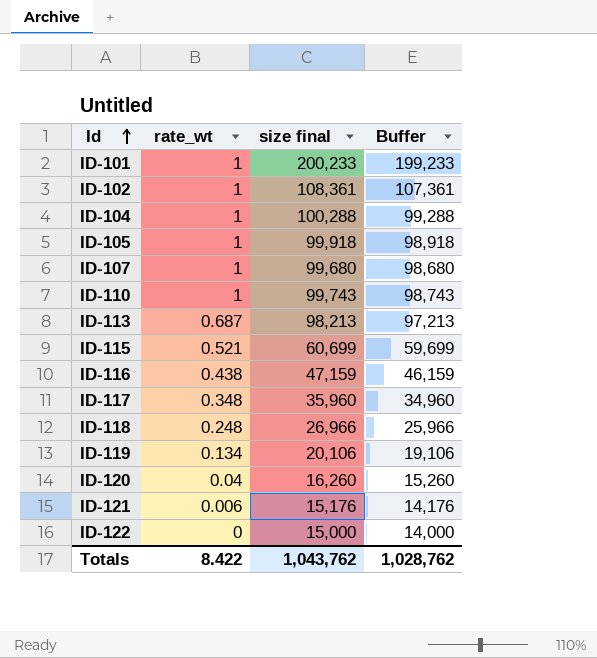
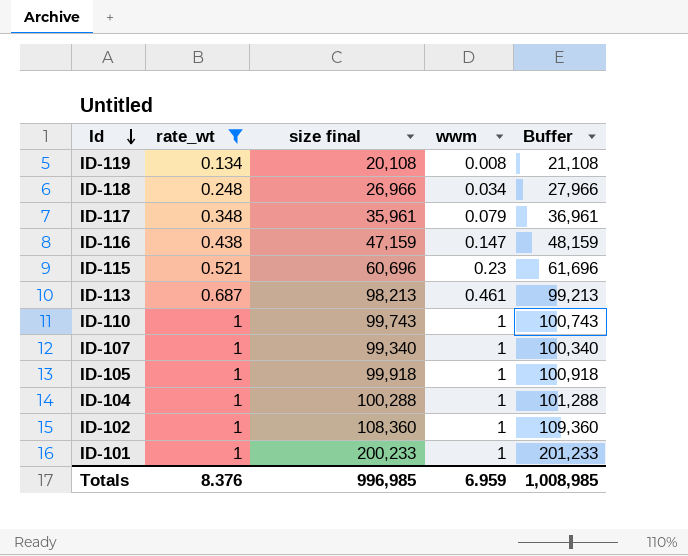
filter: none -> rate_wt >= 0.134
row order: Id ascending -> Id descending
column wwm | position: none -> 4
column Buffer | formula: [size final] - 1000 -> [size final] + 1000
ID-119 | size final: 20,106 -> 20,108
ID-117 | size final: 35,960 -> 35,961
ID-115 | size final: 60,699 -> 60,696
ID-107 | size final: 99,680 -> 99,340
ID-102 | size final: 108,361 -> 108,360
Totals | rate_wt: 8.422 -> 8.376
Totals | size final: 1,043,762 -> 996,985
Totals | Buffer: 1,028,762 -> 1,008,985

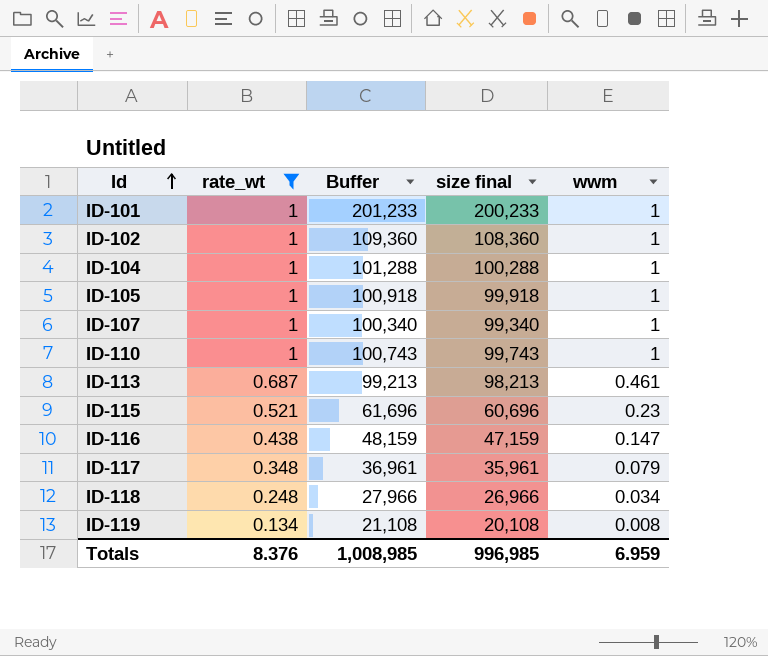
row order: Id descending -> Id ascending
column Buffer | position: 5 -> 3

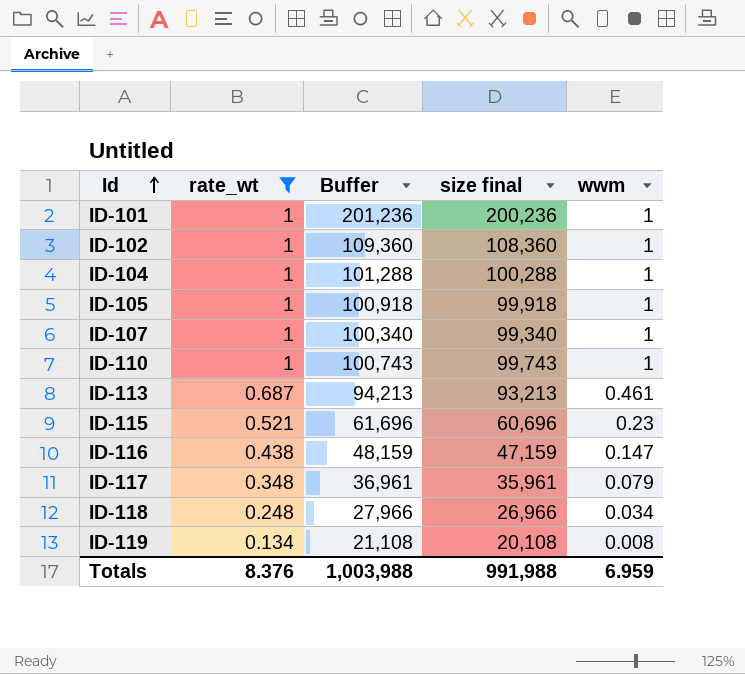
ID-101 | Buffer: 201,233 -> 201,236
ID-101 | size final: 200,233 -> 200,236
ID-113 | Buffer: 99,213 -> 94,213
ID-113 | size final: 98,213 -> 93,213
Totals | Buffer: 1,008,985 -> 1,003,988
Totals | size final: 996,985 -> 991,988

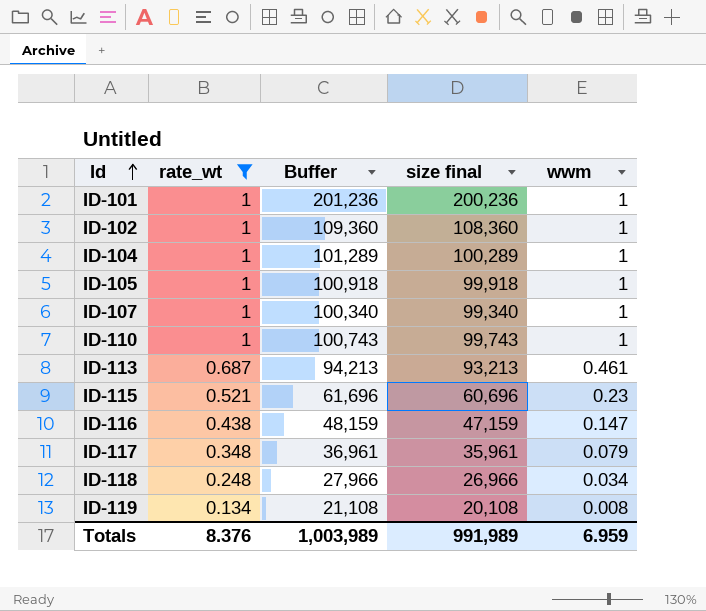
ID-104 | Buffer: 101,288 -> 101,289
ID-104 | size final: 100,288 -> 100,289
Totals | Buffer: 1,003,988 -> 1,003,989
Totals | size final: 991,988 -> 991,989

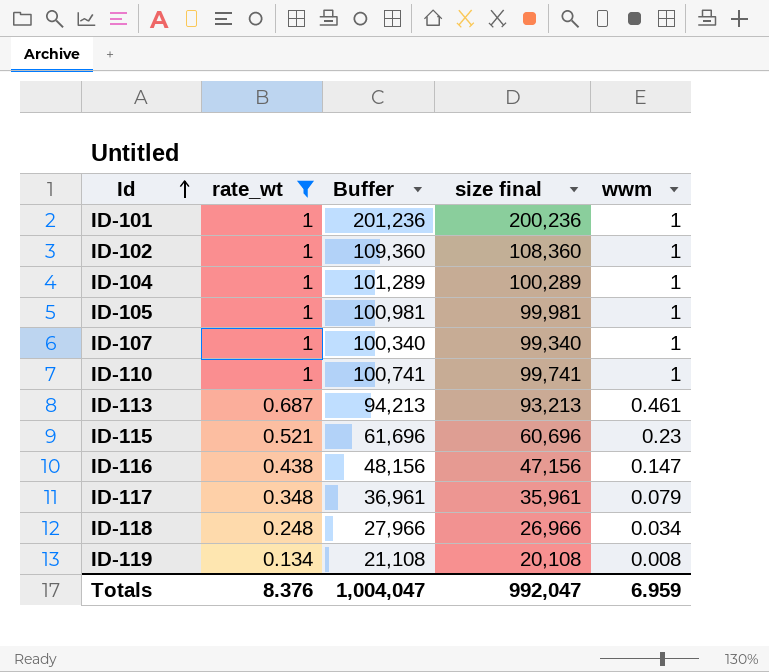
ID-105 | Buffer: 100,918 -> 100,981
ID-105 | size final: 99,918 -> 99,981
ID-110 | Buffer: 100,743 -> 100,741
ID-110 | size final: 99,743 -> 99,741
ID-116 | Buffer: 48,159 -> 48,156
ID-116 | size final: 47,159 -> 47,156
Totals | Buffer: 1,003,989 -> 1,004,047
Totals | size final: 991,989 -> 992,047

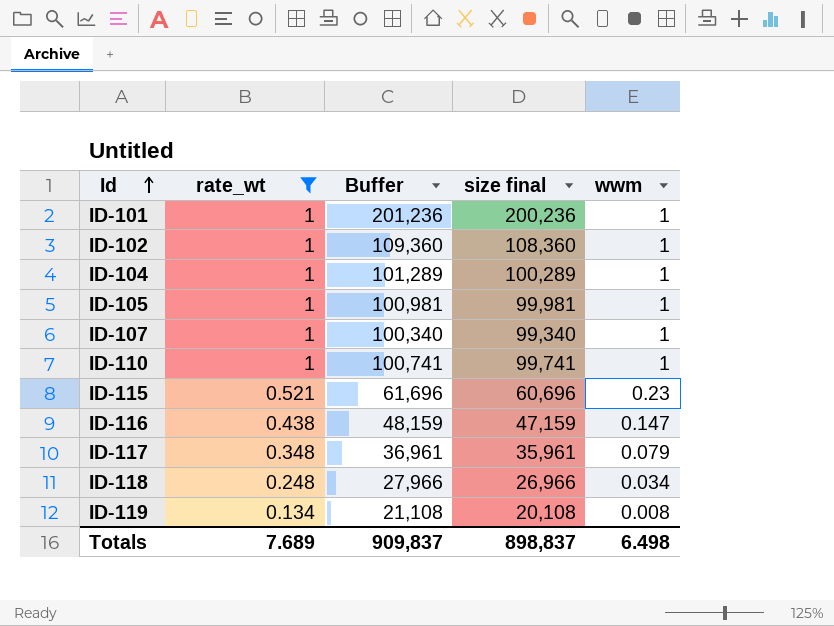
row ID-113: 0.687 | 94,213 | 93,213 | 0.461 -> none
ID-116 | Buffer: 48,156 -> 48,159
ID-116 | size final: 47,156 -> 47,159
Totals | rate_wt: 8.376 -> 7.689
Totals | Buffer: 1,004,047 -> 909,837
Totals | size final: 992,047 -> 898,837
Totals | wwm: 6.959 -> 6.498

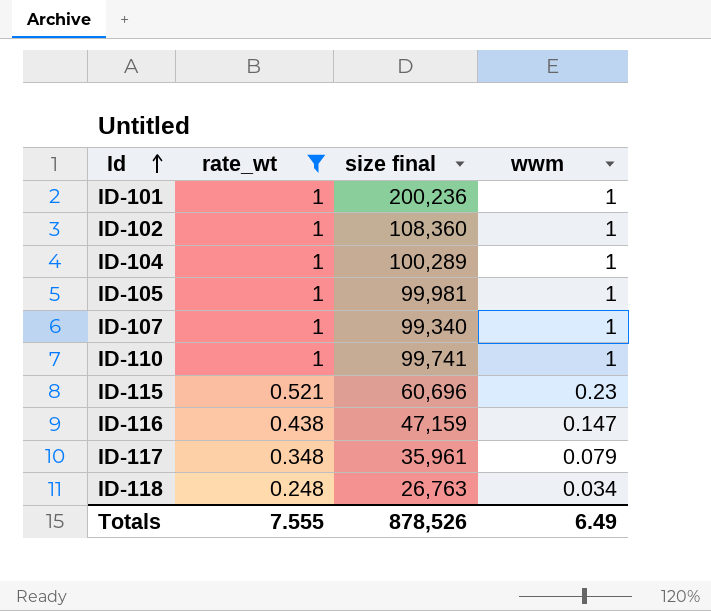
column Buffer | formula: [size final] + 1000 -> none
row ID-119: 0.134 | 21,108 | 20,108 | 0.008 -> none
ID-118 | size final: 26,966 -> 26,763
Totals | rate_wt: 7.689 -> 7.555
Totals | size final: 898,837 -> 878,526
Totals | wwm: 6.498 -> 6.49

